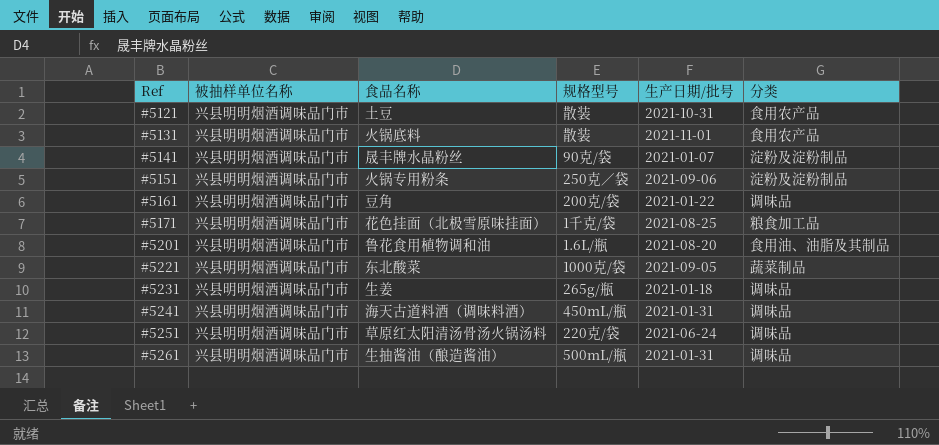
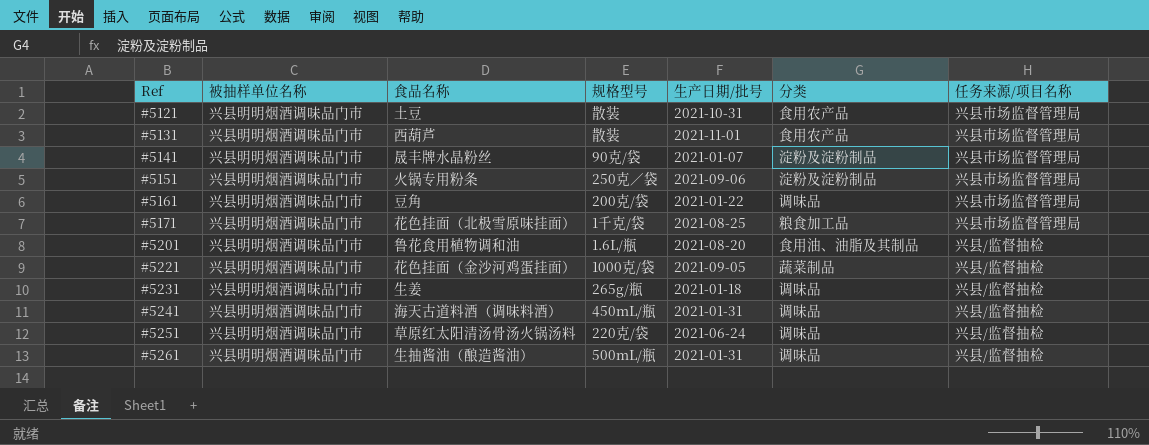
column 任务来源/项目名称 | position: none -> 7
#5131 | 食品名称: 火锅底料 -> 西葫芦
#5221 | 食品名称: 东北酸菜 -> 花色挂面（金沙河鸡蛋挂面）

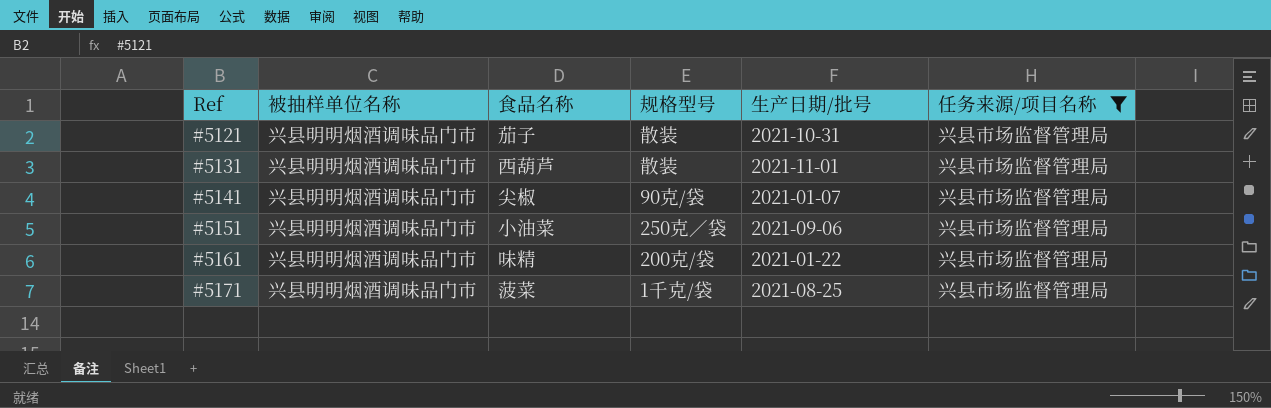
filter: none -> 任务来源/项目名称 = 兴县市场监督管理局
column 分类 | position: 6 -> none
#5121 | 食品名称: 土豆 -> 茄子
#5141 | 食品名称: 晟丰牌水晶粉丝 -> 尖椒
#5151 | 食品名称: 火锅专用粉条 -> 小油菜
#5161 | 食品名称: 豆角 -> 味精
#5171 | 食品名称: 花色挂面（北极雪原味挂面） -> 菠菜

